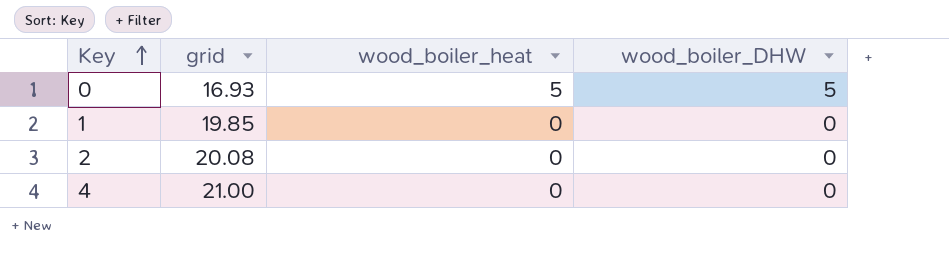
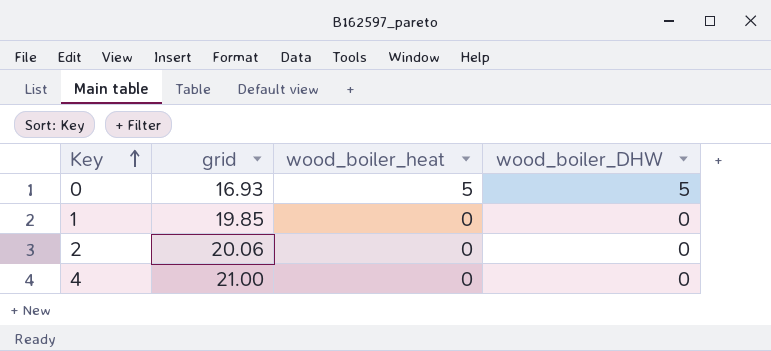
2 | grid: 20.08 -> 20.06

